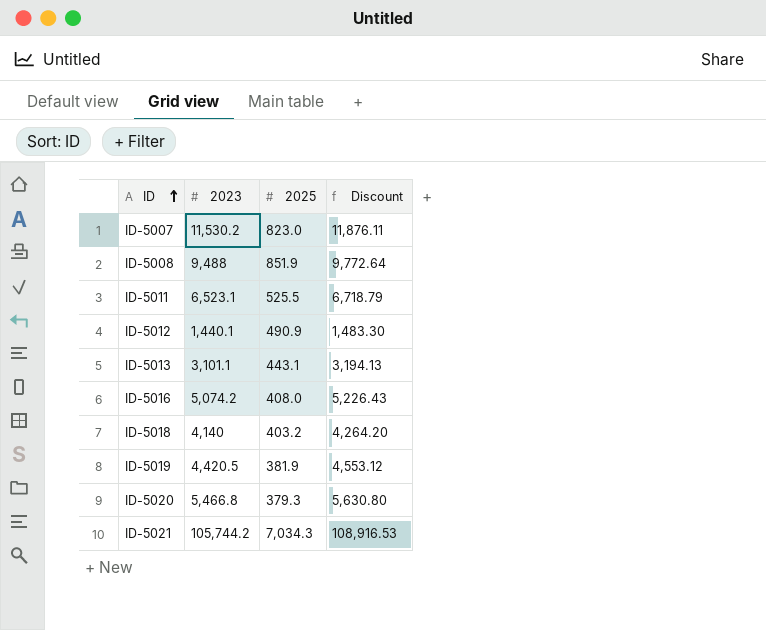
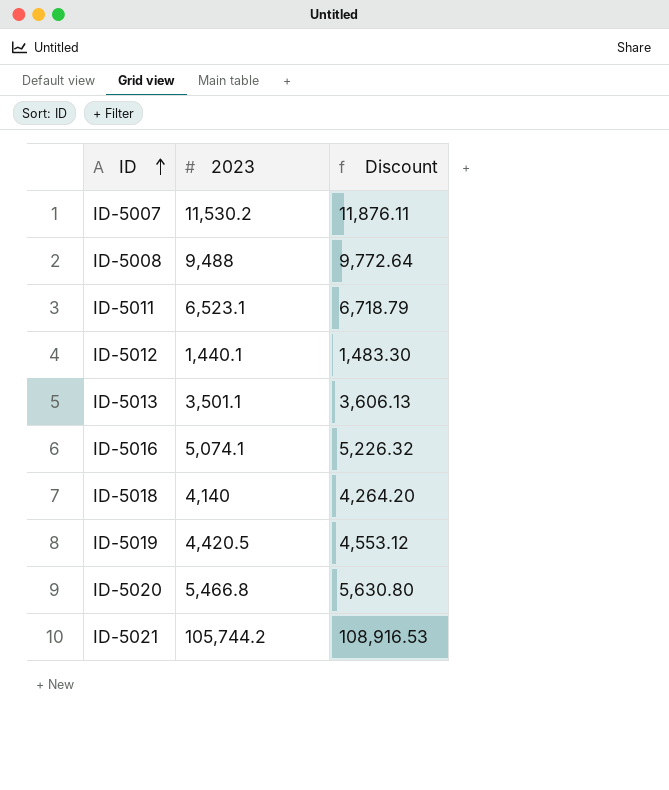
column 2025 | position: 3 -> none
ID-5013 | 2023: 3,101.1 -> 3,501.1
ID-5013 | Discount: 3,194.13 -> 3,606.13
ID-5016 | 2023: 5,074.2 -> 5,074.1
ID-5016 | Discount: 5,226.43 -> 5,226.32

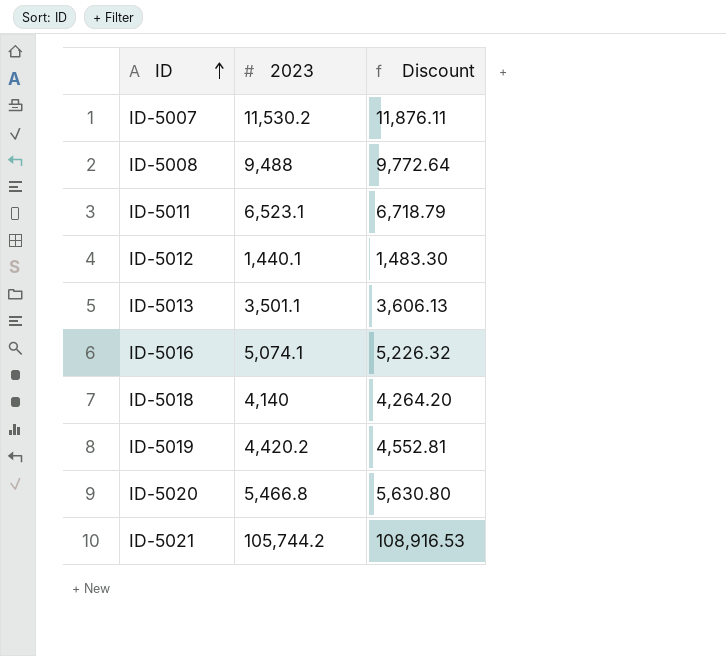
ID-5019 | 2023: 4,420.5 -> 4,420.2
ID-5019 | Discount: 4,553.12 -> 4,552.81

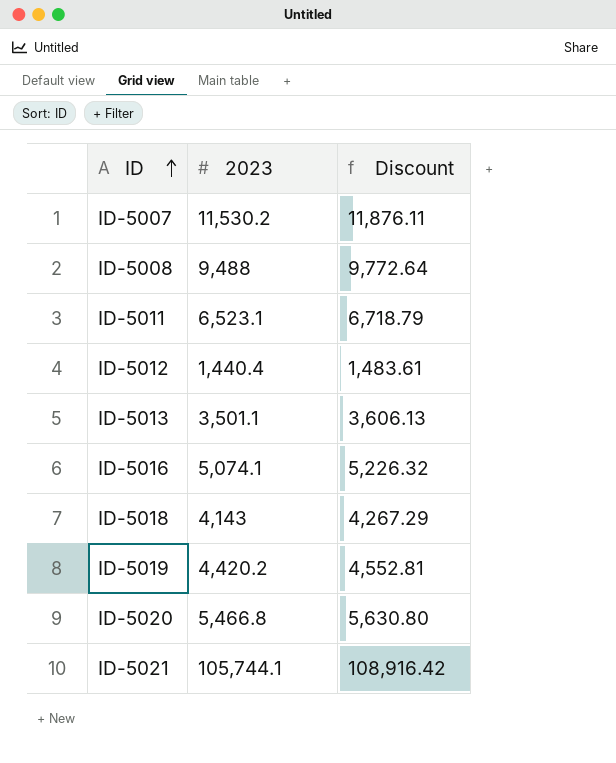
ID-5012 | 2023: 1,440.1 -> 1,440.4
ID-5012 | Discount: 1,483.30 -> 1,483.61
ID-5018 | 2023: 4,140 -> 4,143
ID-5018 | Discount: 4,264.20 -> 4,267.29
ID-5021 | 2023: 105,744.2 -> 105,744.1
ID-5021 | Discount: 108,916.53 -> 108,916.42

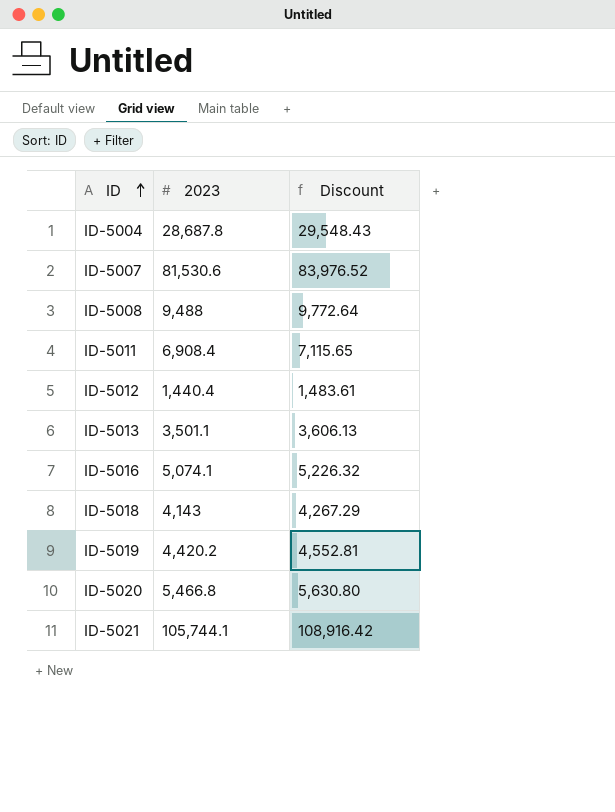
row ID-5004: none -> 28,687.8 | 29,548.43
ID-5007 | 2023: 11,530.2 -> 81,530.6
ID-5007 | Discount: 11,876.11 -> 83,976.52
ID-5011 | 2023: 6,523.1 -> 6,908.4
ID-5011 | Discount: 6,718.79 -> 7,115.65

